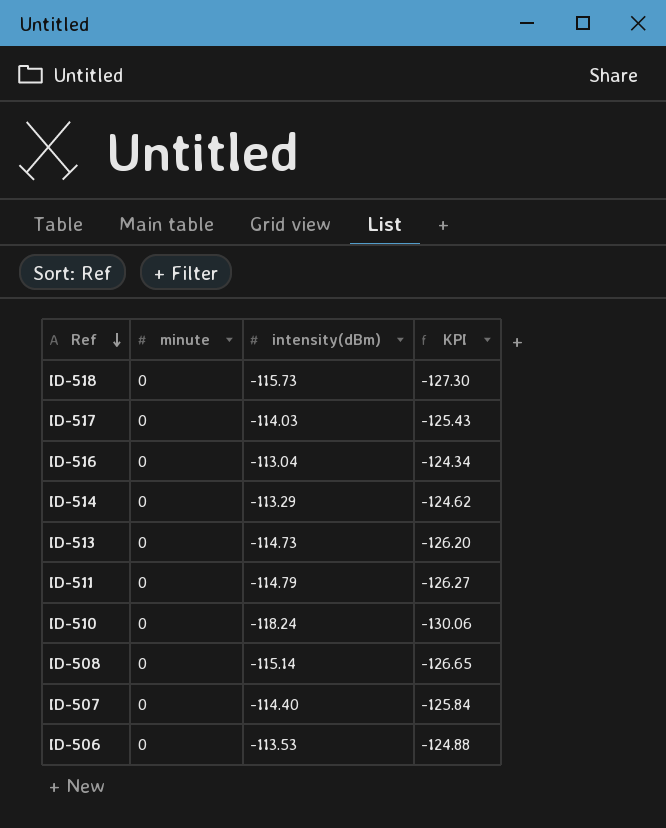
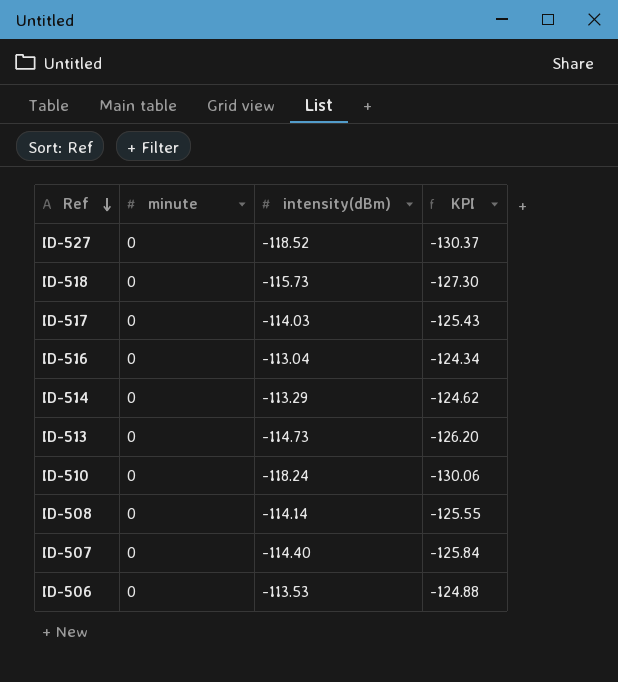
row ID-511: 0 | -114.79 | -126.27 -> none
row ID-527: none -> 0 | -118.52 | -130.37
ID-508 | intensity(dBm): -115.14 -> -114.14
ID-508 | KPI: -126.65 -> -125.55

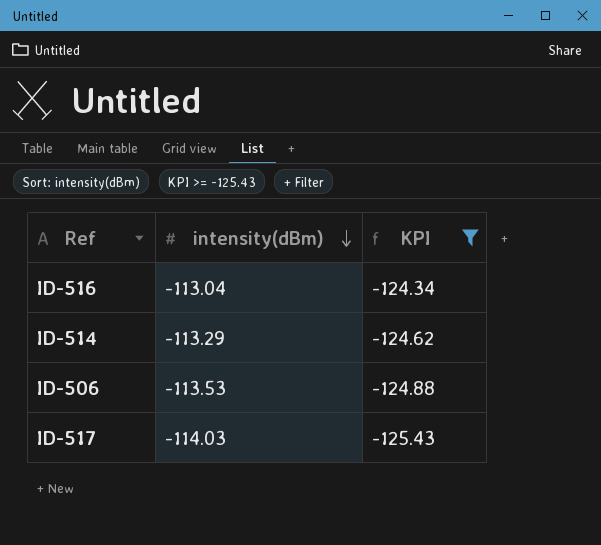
filter: none -> KPI >= -125.43
row order: Ref descending -> intensity(dBm) descending
column minute | position: 2 -> none

